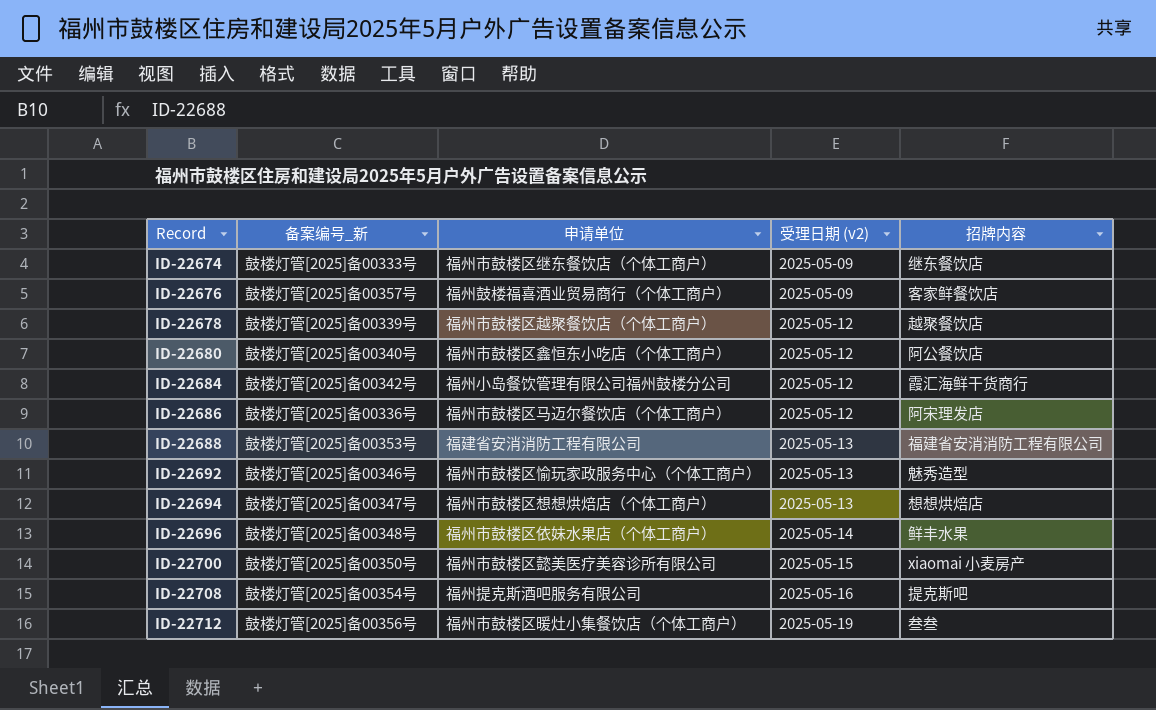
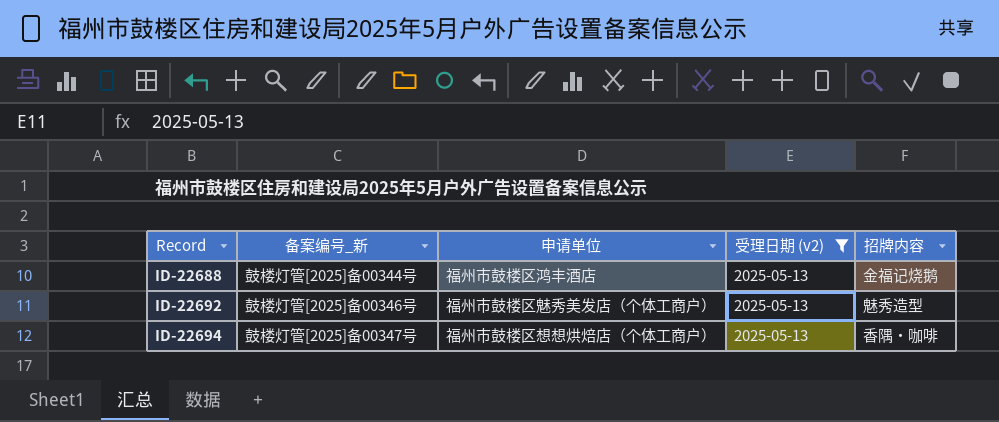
filter: none -> 受理日期 (v2) = 2025-05-13
ID-22688 | 备案编号_新: 鼓楼灯管[2025]备00353号 -> 鼓楼灯管[2025]备00344号
ID-22688 | 申请单位: 福建省安消消防工程有限公司 -> 福州市鼓楼区鸿丰酒店
ID-22688 | 招牌内容: 福建省安消消防工程有限公司 -> 金福记烧鹅
ID-22692 | 申请单位: 福州市鼓楼区愉玩家政服务中心（个体工商户） -> 福州市鼓楼区魅秀美发店（个体工商户）
ID-22694 | 招牌内容: 想想烘焙店 -> 香隅・咖啡

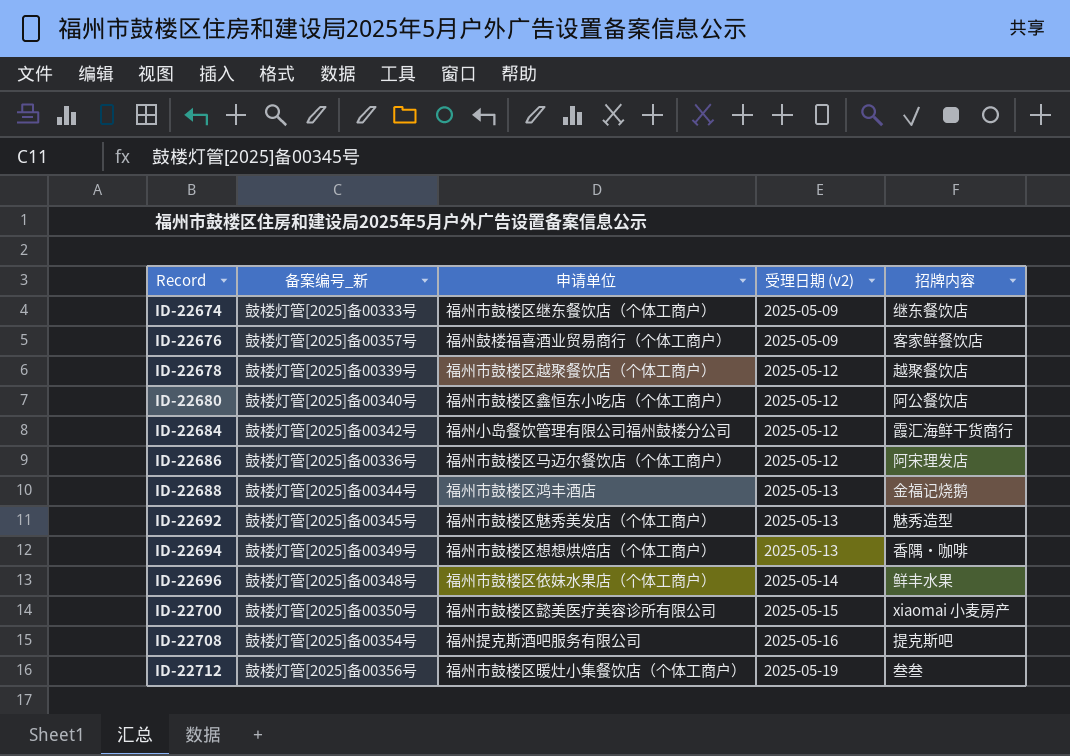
filter: 受理日期 (v2) = 2025-05-13 -> none
ID-22692 | 备案编号_新: 鼓楼灯管[2025]备00346号 -> 鼓楼灯管[2025]备00345号
ID-22694 | 备案编号_新: 鼓楼灯管[2025]备00347号 -> 鼓楼灯管[2025]备00349号

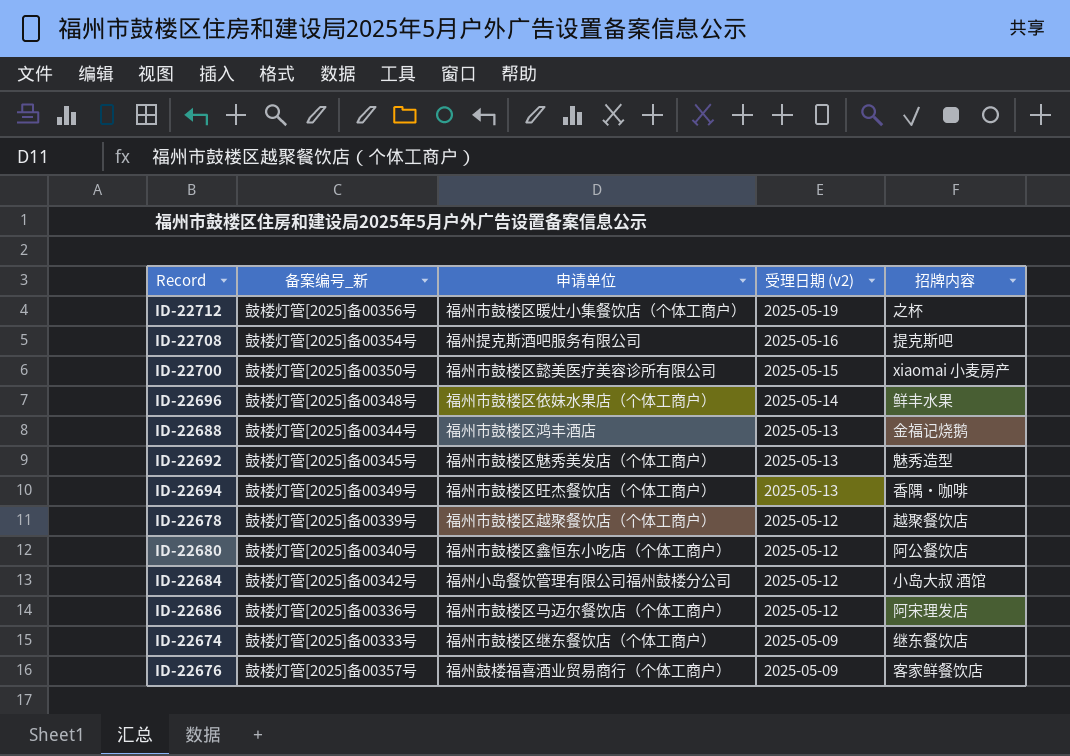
row order: Record ascending -> 受理日期 (v2) descending
ID-22712 | 招牌内容: 叁叁 -> 之杯
ID-22694 | 申请单位: 福州市鼓楼区想想烘焙店（个体工商户） -> 福州市鼓楼区旺杰餐饮店（个体工商户）
ID-22684 | 招牌内容: 霞汇海鲜干货商行 -> 小岛大叔 酒馆

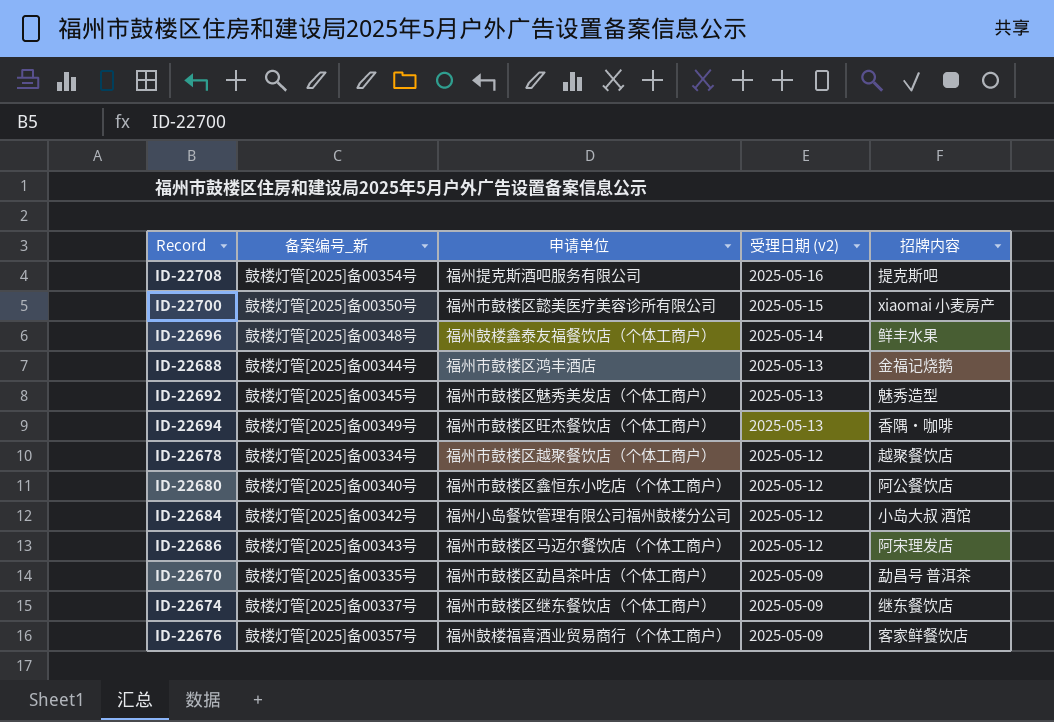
row ID-22712: 鼓楼灯管[2025]备00356号 | 福州市鼓楼区暖灶小集餐饮店（个体工商户） | 2025-05-19 | 之杯 -> none
ID-22696 | 申请单位: 福州市鼓楼区依妹水果店（个体工商户） -> 福州鼓楼鑫泰友福餐饮店（个体工商户）
ID-22678 | 备案编号_新: 鼓楼灯管[2025]备00339号 -> 鼓楼灯管[2025]备00334号
ID-22686 | 备案编号_新: 鼓楼灯管[2025]备00336号 -> 鼓楼灯管[2025]备00343号
row ID-22670: none -> 鼓楼灯管[2025]备00335号 | 福州市鼓楼区勐昌茶叶店（个体工商户） | 2025-05-09 | 勐昌号 普洱茶
ID-22674 | 备案编号_新: 鼓楼灯管[2025]备00333号 -> 鼓楼灯管[2025]备00337号

